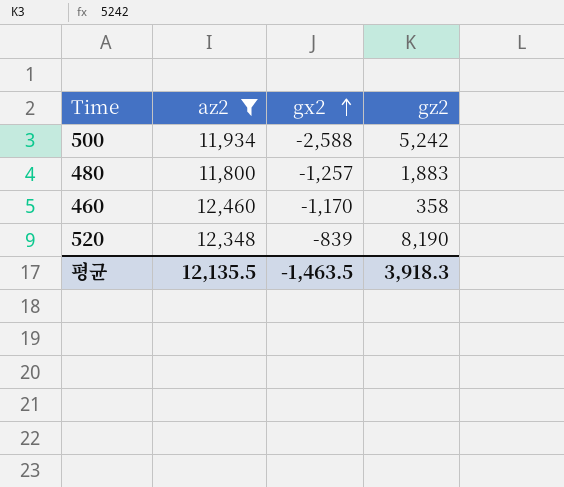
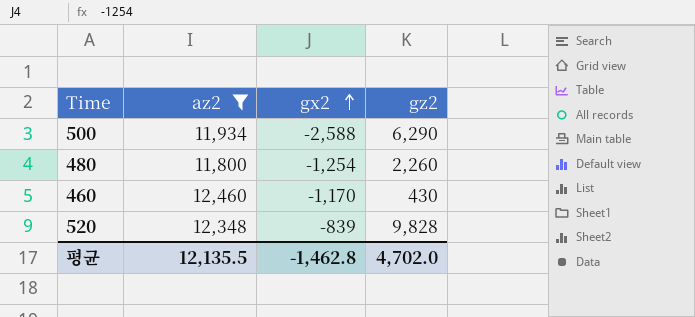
500 | gz2: 5,242 -> 6,290
480 | gx2: -1,257 -> -1,254
480 | gz2: 1,883 -> 2,260
460 | gz2: 358 -> 430
520 | gz2: 8,190 -> 9,828
평균 | gx2: -1,463.5 -> -1,462.8
평균 | gz2: 3,918.3 -> 4,702.0

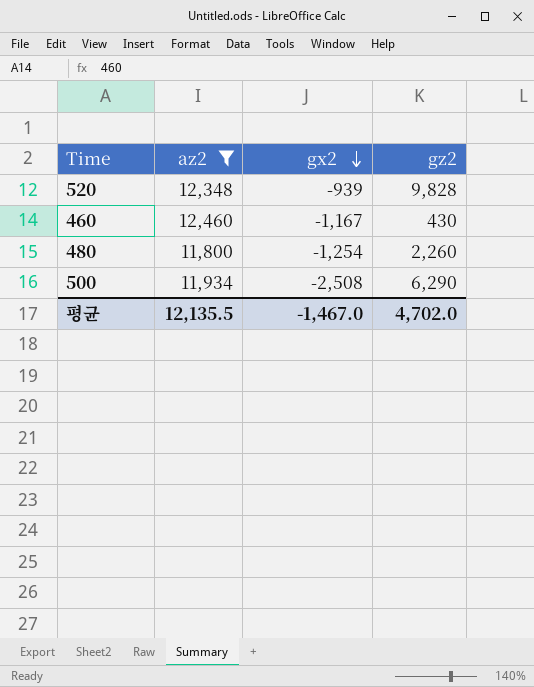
row order: gx2 ascending -> gx2 descending
520 | gx2: -839 -> -939
460 | gx2: -1,170 -> -1,167
500 | gx2: -2,588 -> -2,508
평균 | gx2: -1,462.8 -> -1,467.0

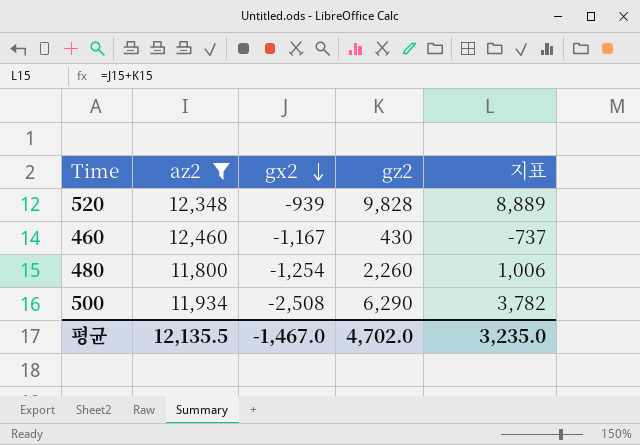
column 지표 | formula: none -> [gx2] + [gz2]

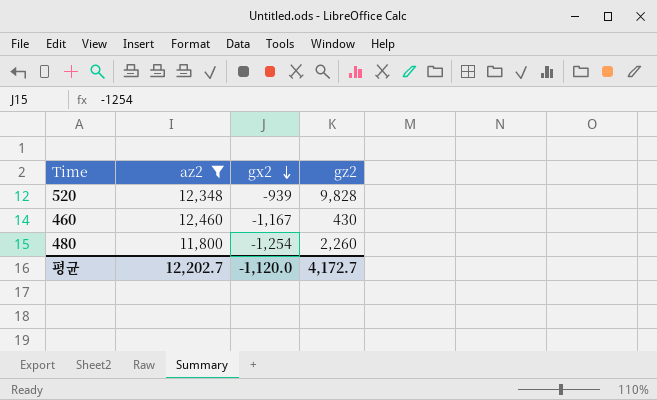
column 지표 | formula: [gx2] + [gz2] -> none
row 500: 11,934 | -2,508 | 6,290 | 3,782 -> none
평균 | az2: 12,135.5 -> 12,202.7
평균 | gx2: -1,467.0 -> -1,120.0
평균 | gz2: 4,702.0 -> 4,172.7

